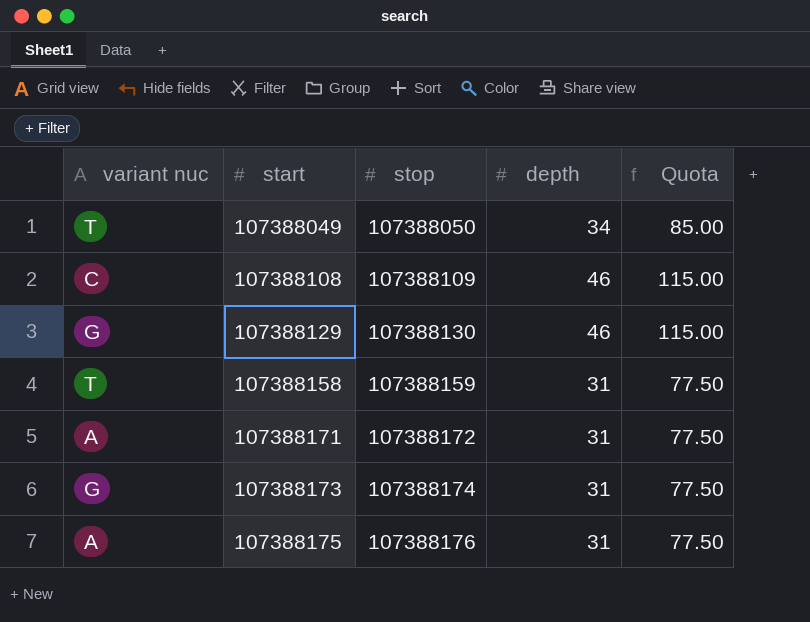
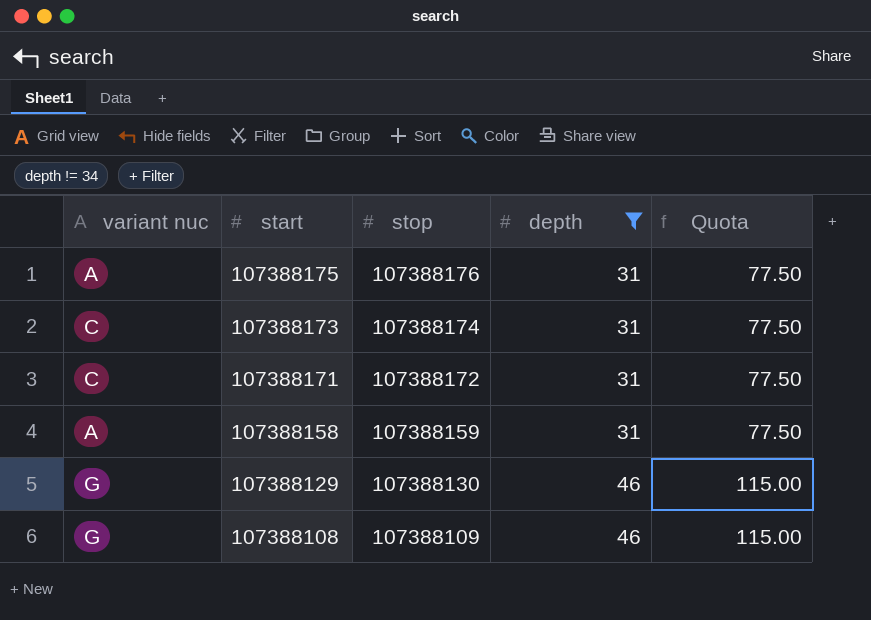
filter: none -> depth != 34
row order: start ascending -> start descending
107388173 | variant nuc: G -> C
107388171 | variant nuc: A -> C
107388158 | variant nuc: T -> A
107388108 | variant nuc: C -> G

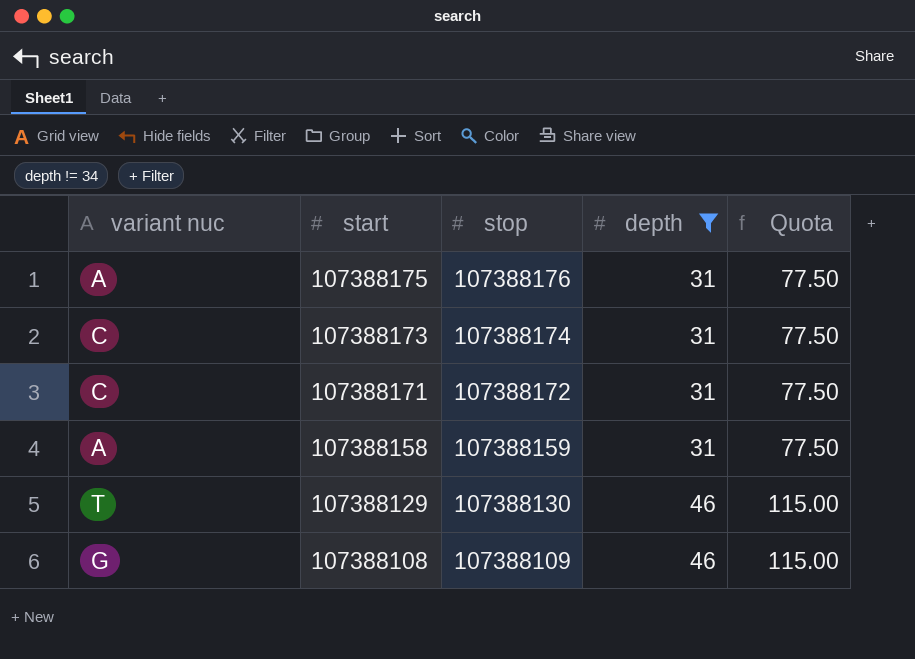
107388129 | variant nuc: G -> T

